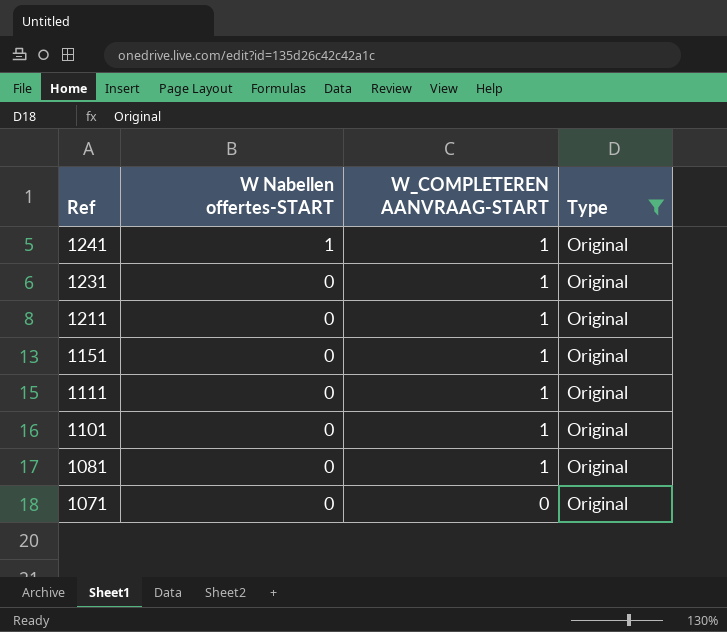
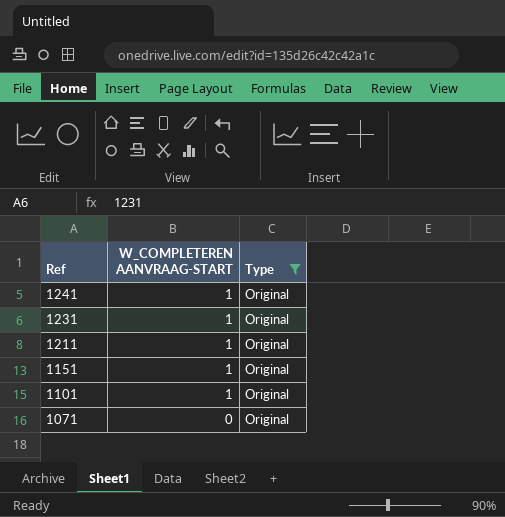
column W Nabellen offertes-START | position: 2 -> none
row 1111: 0 | 1 | Original -> none
row 1081: 0 | 1 | Original -> none

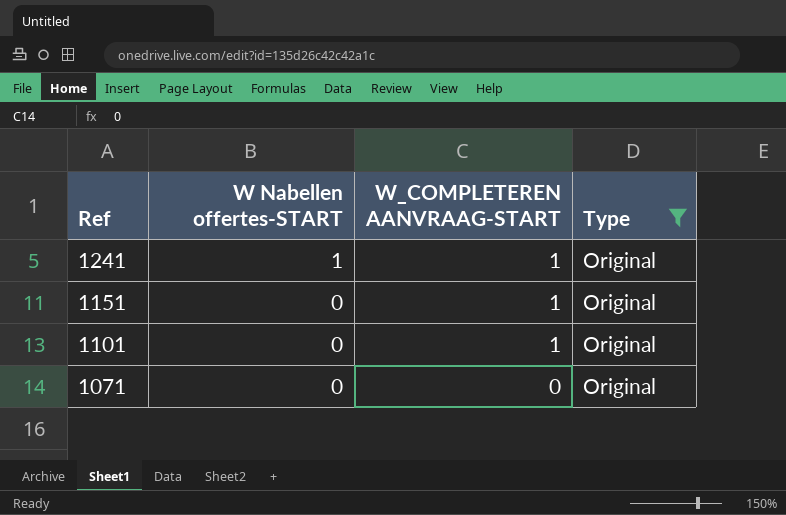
column W Nabellen offertes-START | position: none -> 2
row 1231: 1 | Original -> none
row 1211: 1 | Original -> none

